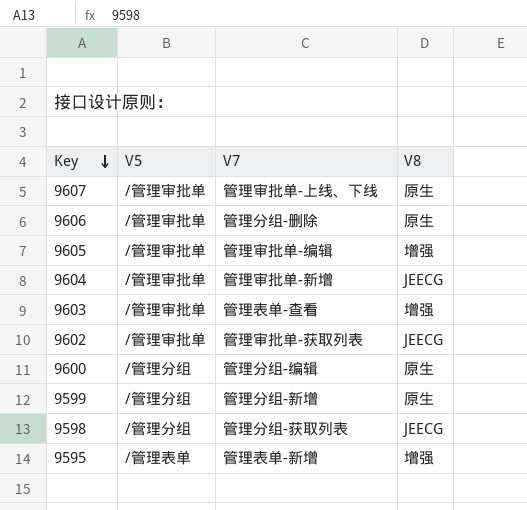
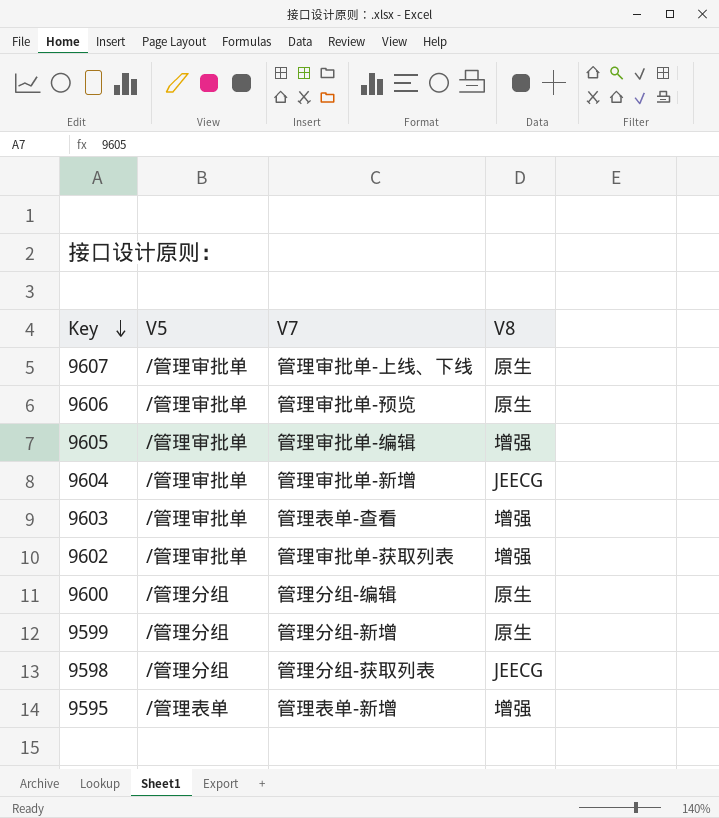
9606 | V7: 管理分组-删除 -> 管理审批单-预览
9602 | V8: JEECG -> 增强

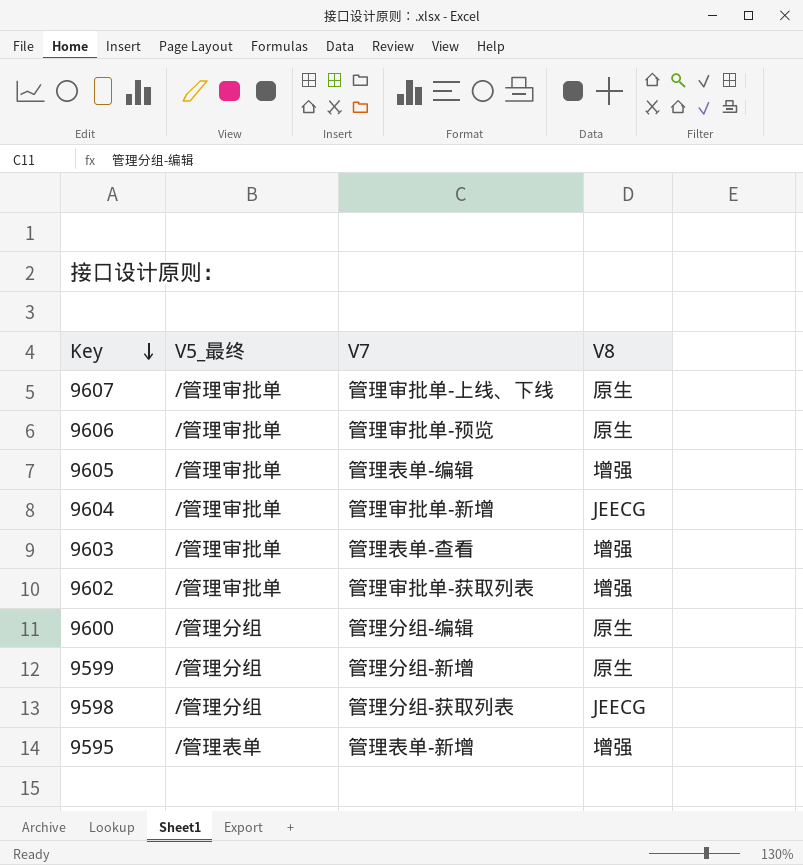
column name: V5 -> V5_最终
9605 | V7: 管理审批单-编辑 -> 管理表单-编辑

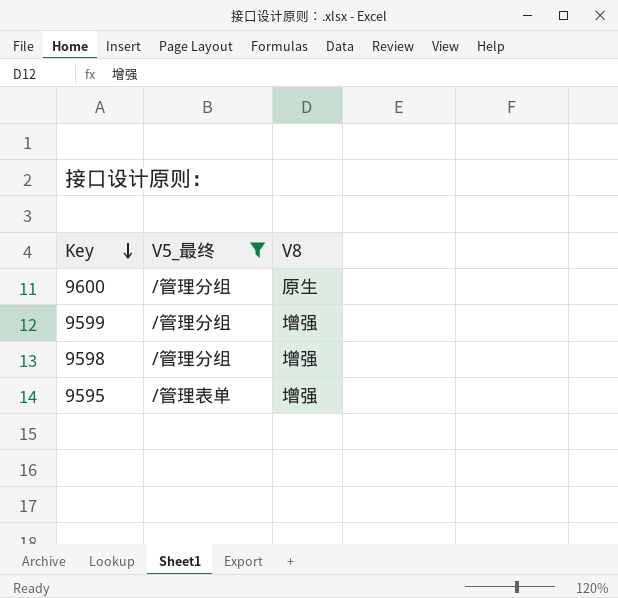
filter: none -> V5_最终 != /管理审批单
column V7 | position: 3 -> none
9599 | V8: 原生 -> 增强
9598 | V8: JEECG -> 增强

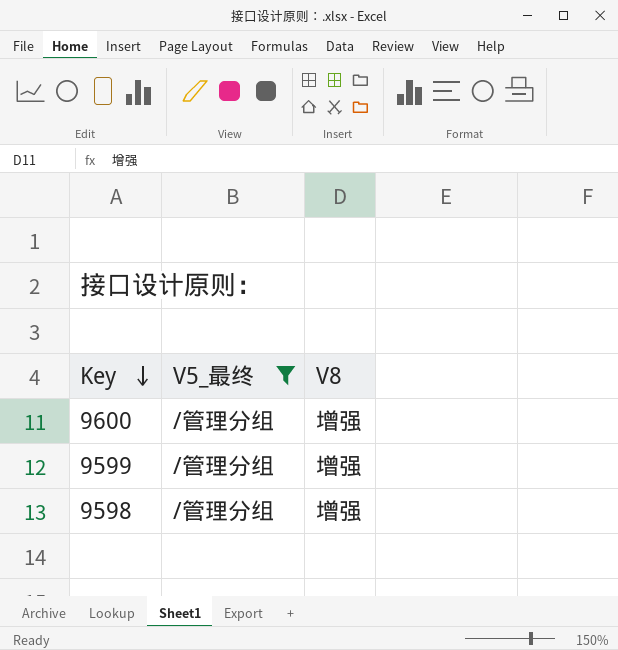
row 9595: /管理表单 | 增强 -> none
9600 | V8: 原生 -> 增强

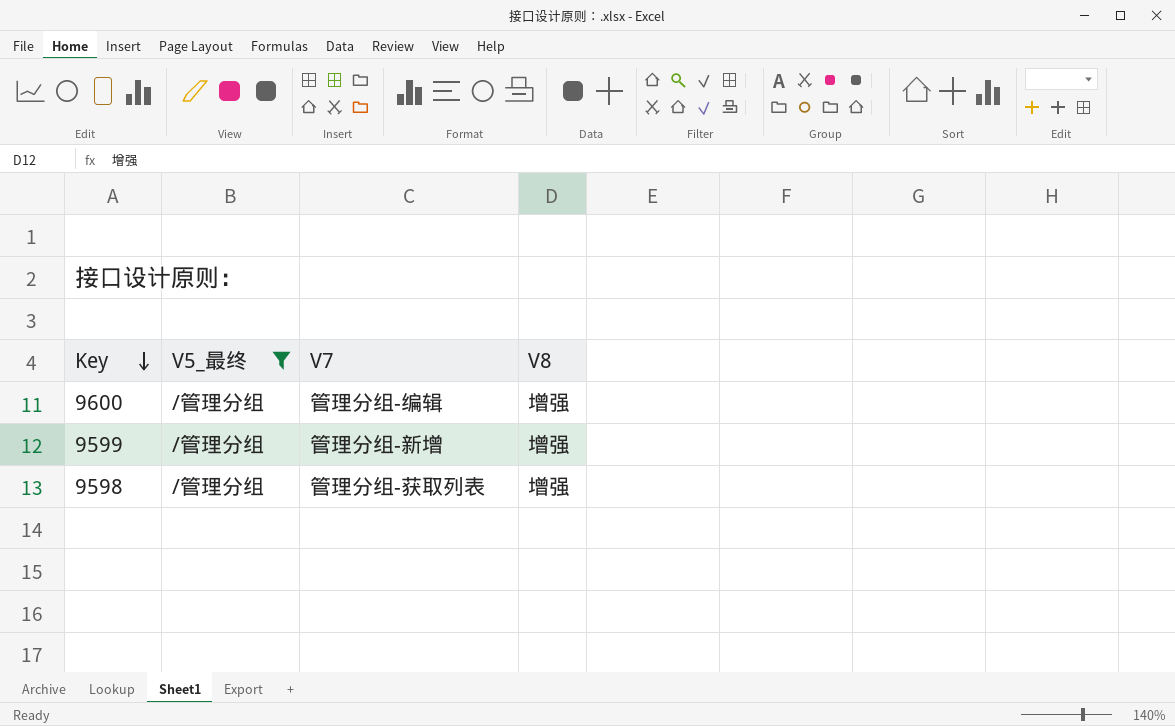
column V7 | position: none -> 3

